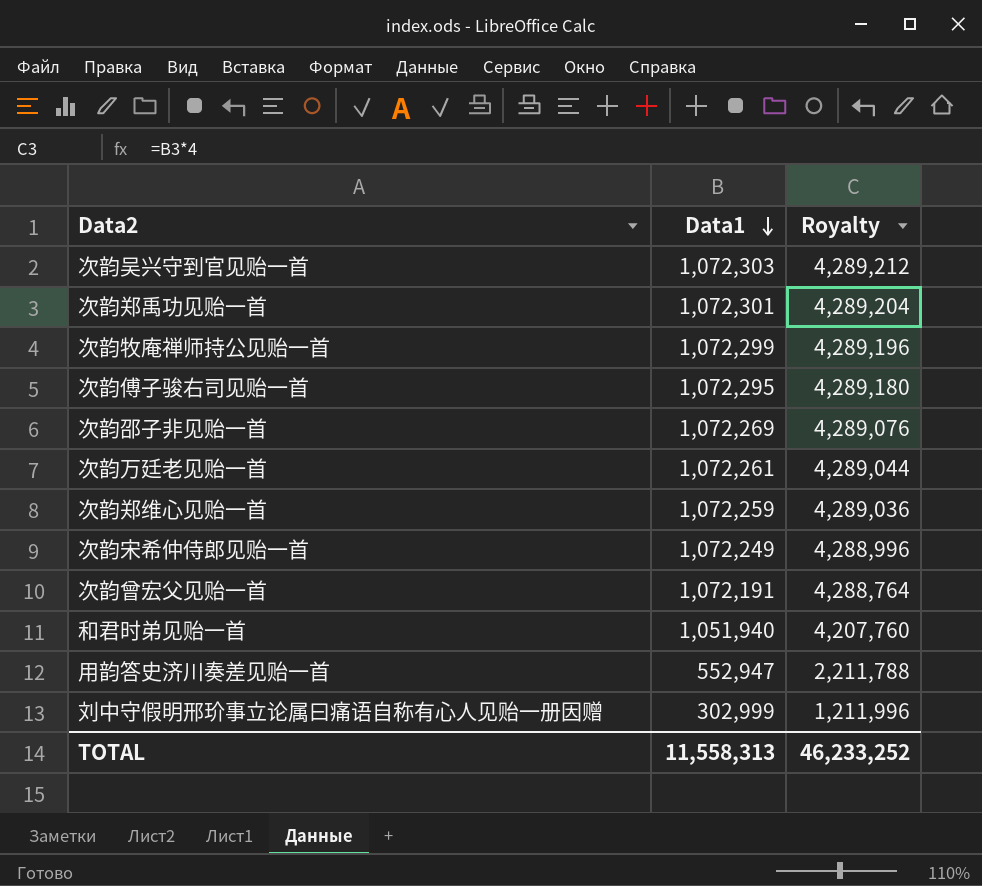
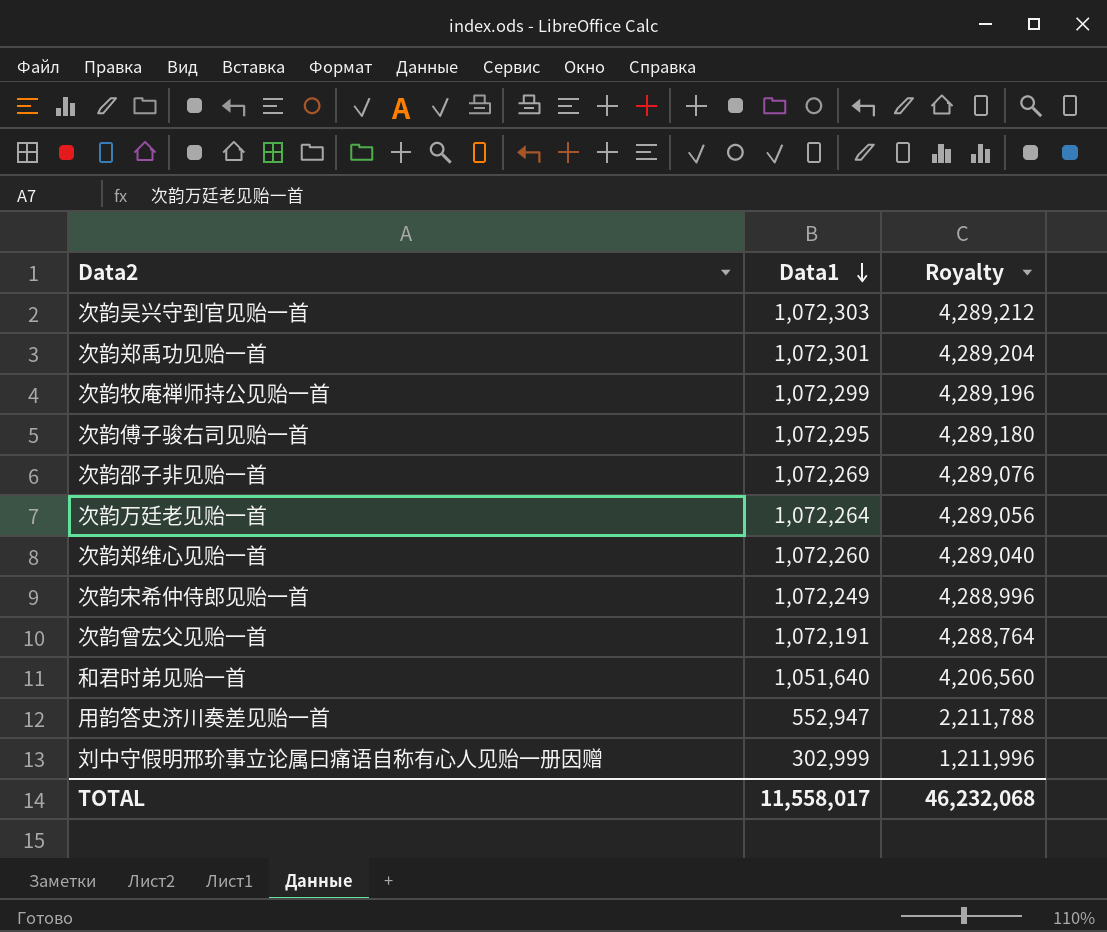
次韵万廷老见贻一首 | Data1: 1,072,261 -> 1,072,264
次韵万廷老见贻一首 | Royalty: 4,289,044 -> 4,289,056
次韵郑维心见贻一首 | Data1: 1,072,259 -> 1,072,260
次韵郑维心见贻一首 | Royalty: 4,289,036 -> 4,289,040
和君时弟见贻一首 | Data1: 1,051,940 -> 1,051,640
和君时弟见贻一首 | Royalty: 4,207,760 -> 4,206,560
TOTAL | Data1: 11,558,313 -> 11,558,017
TOTAL | Royalty: 46,233,252 -> 46,232,068

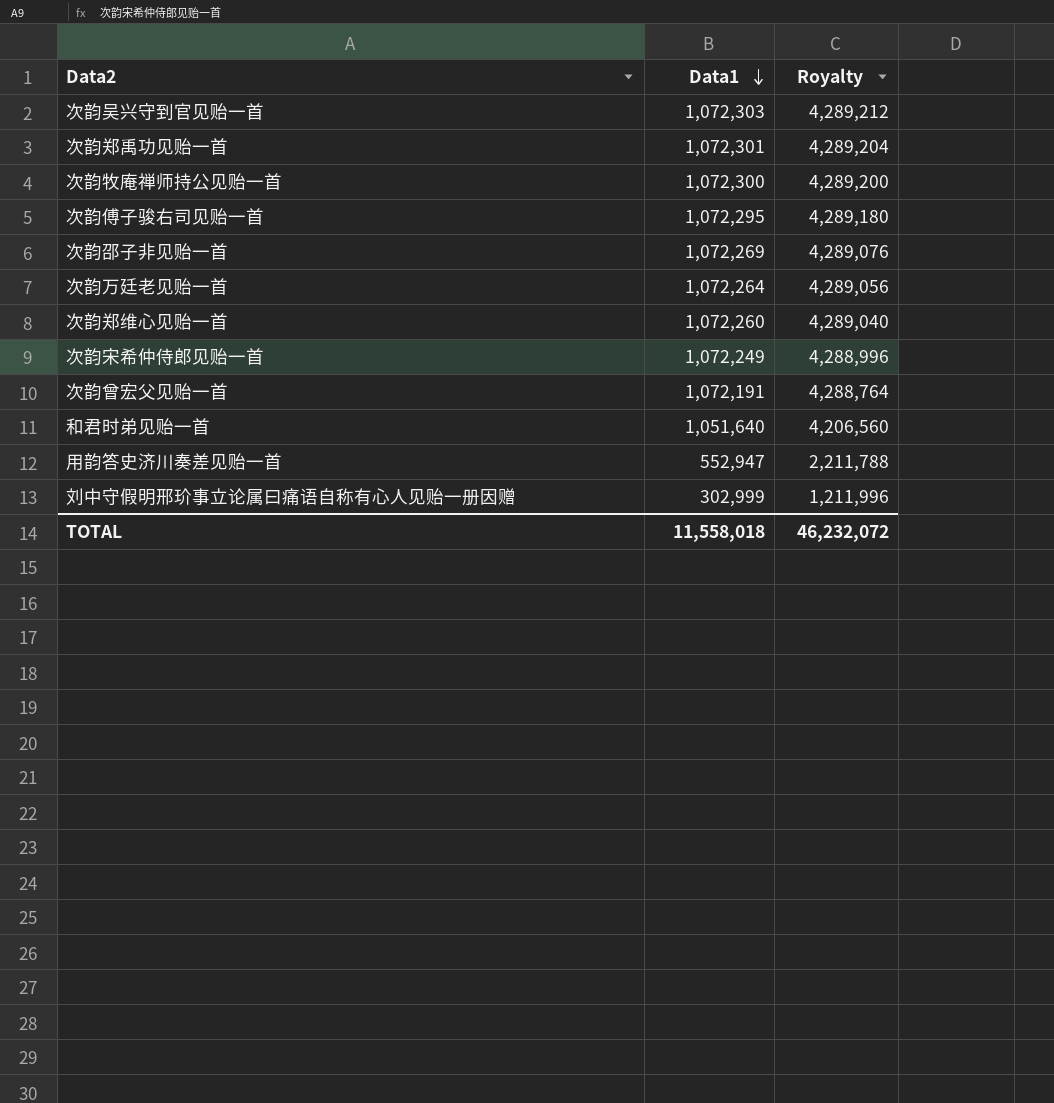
次韵牧庵禅师持公见贻一首 | Data1: 1,072,299 -> 1,072,300
次韵牧庵禅师持公见贻一首 | Royalty: 4,289,196 -> 4,289,200
TOTAL | Data1: 11,558,017 -> 11,558,018
TOTAL | Royalty: 46,232,068 -> 46,232,072

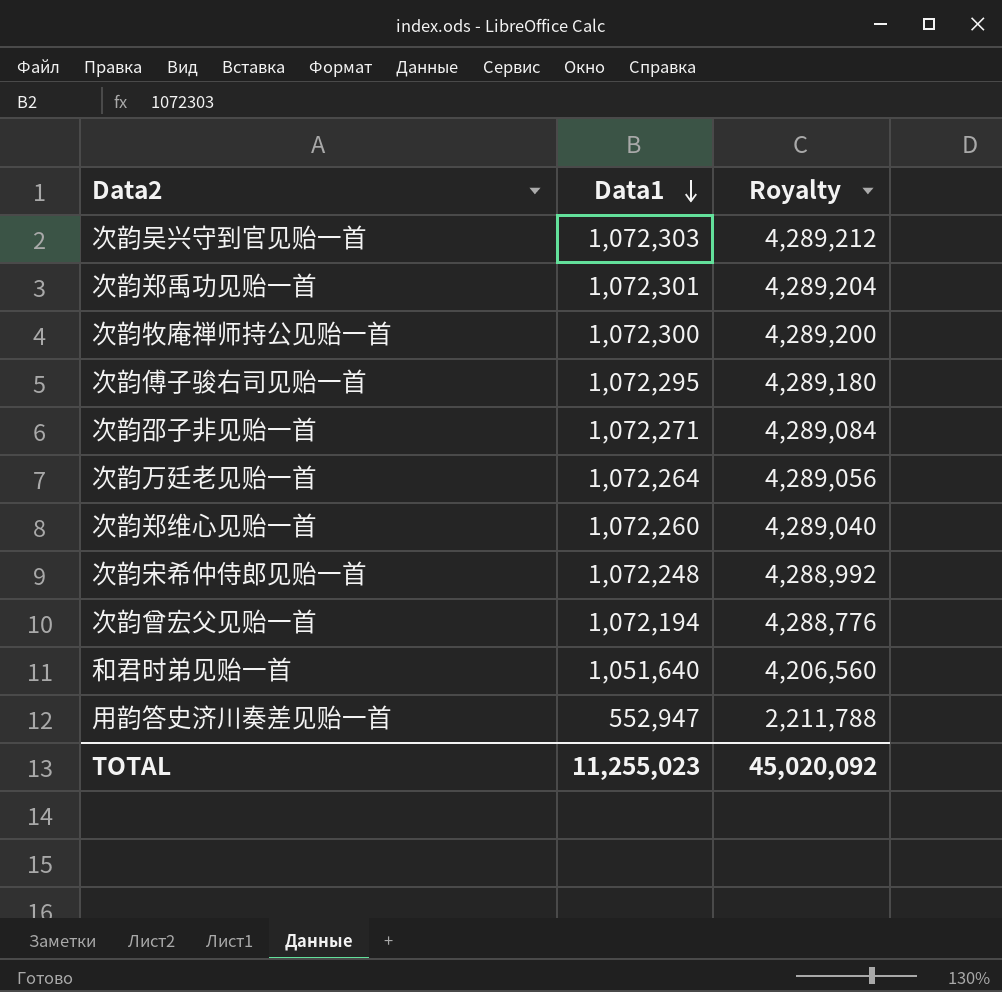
row 刘中守假明邢玠事立论属曰痛语自称有心人见贻一册因赠: 302,999 | 1,211,996 -> none
次韵邵子非见贻一首 | Data1: 1,072,269 -> 1,072,271
次韵邵子非见贻一首 | Royalty: 4,289,076 -> 4,289,084
次韵宋希仲侍郎见贻一首 | Data1: 1,072,249 -> 1,072,248
次韵宋希仲侍郎见贻一首 | Royalty: 4,288,996 -> 4,288,992
次韵曾宏父见贻一首 | Data1: 1,072,191 -> 1,072,194
次韵曾宏父见贻一首 | Royalty: 4,288,764 -> 4,288,776
TOTAL | Data1: 11,558,018 -> 11,255,023
TOTAL | Royalty: 46,232,072 -> 45,020,092

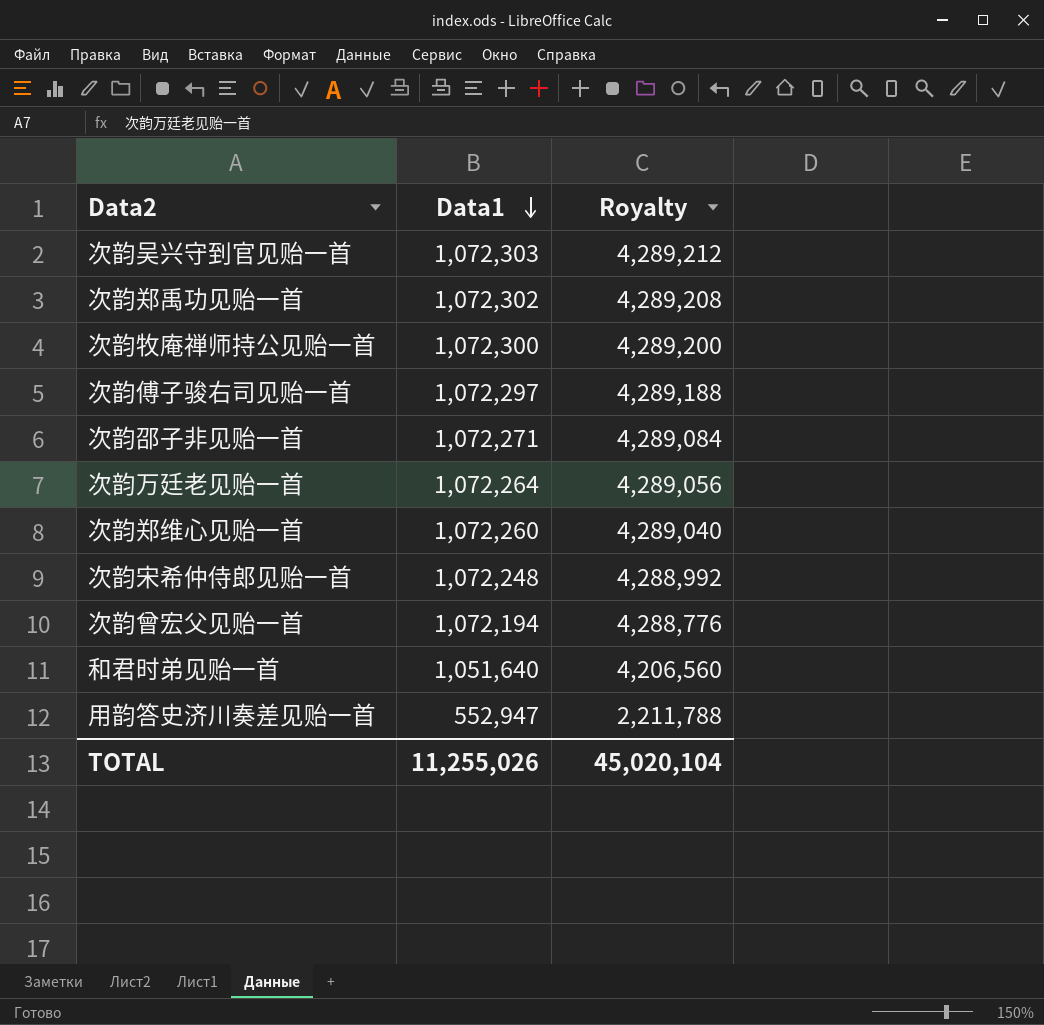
次韵郑禹功见贻一首 | Data1: 1,072,301 -> 1,072,302
次韵郑禹功见贻一首 | Royalty: 4,289,204 -> 4,289,208
次韵傅子骏右司见贻一首 | Data1: 1,072,295 -> 1,072,297
次韵傅子骏右司见贻一首 | Royalty: 4,289,180 -> 4,289,188
TOTAL | Data1: 11,255,023 -> 11,255,026
TOTAL | Royalty: 45,020,092 -> 45,020,104

